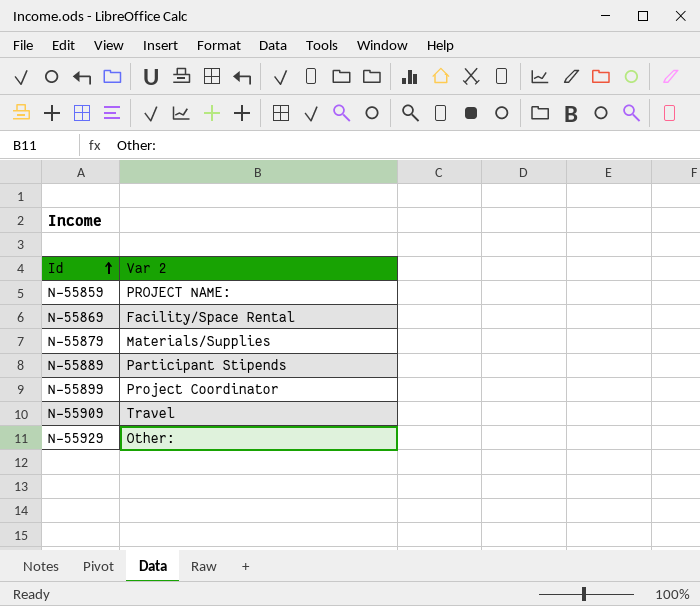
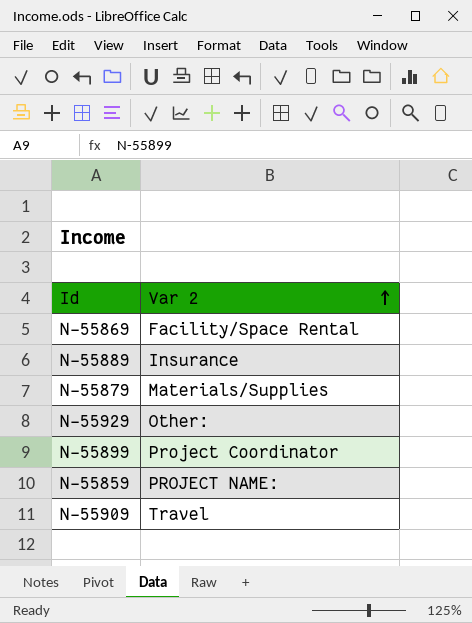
row order: Id ascending -> Var 2 ascending
N-55889 | Var 2: Participant Stipends -> Insurance

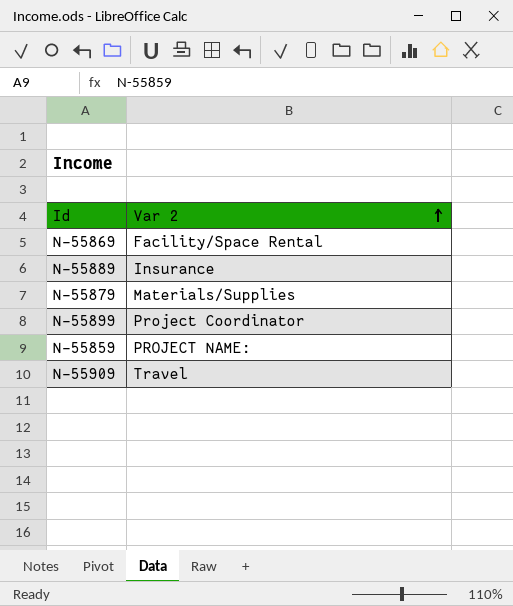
row N-55929: Other: -> none

